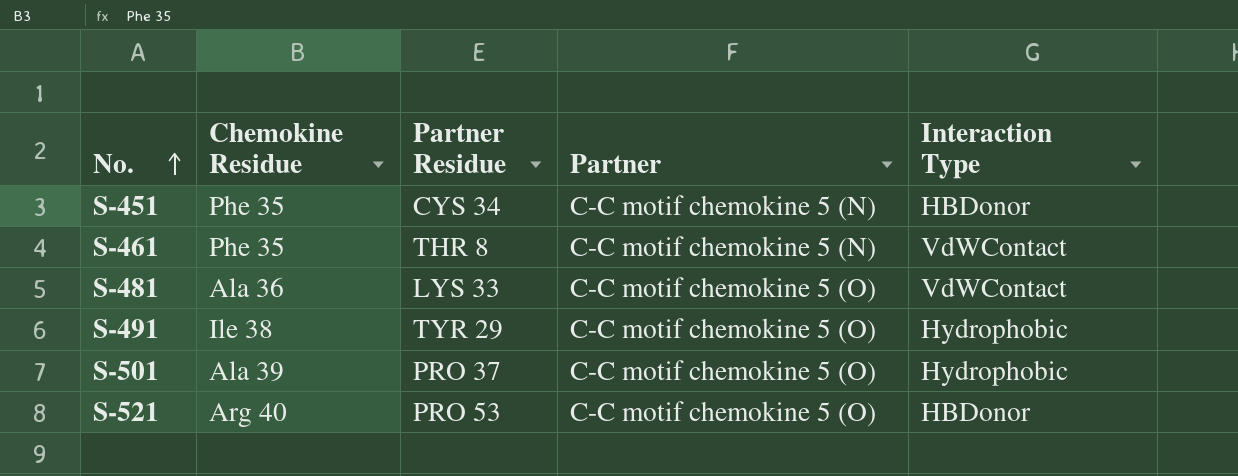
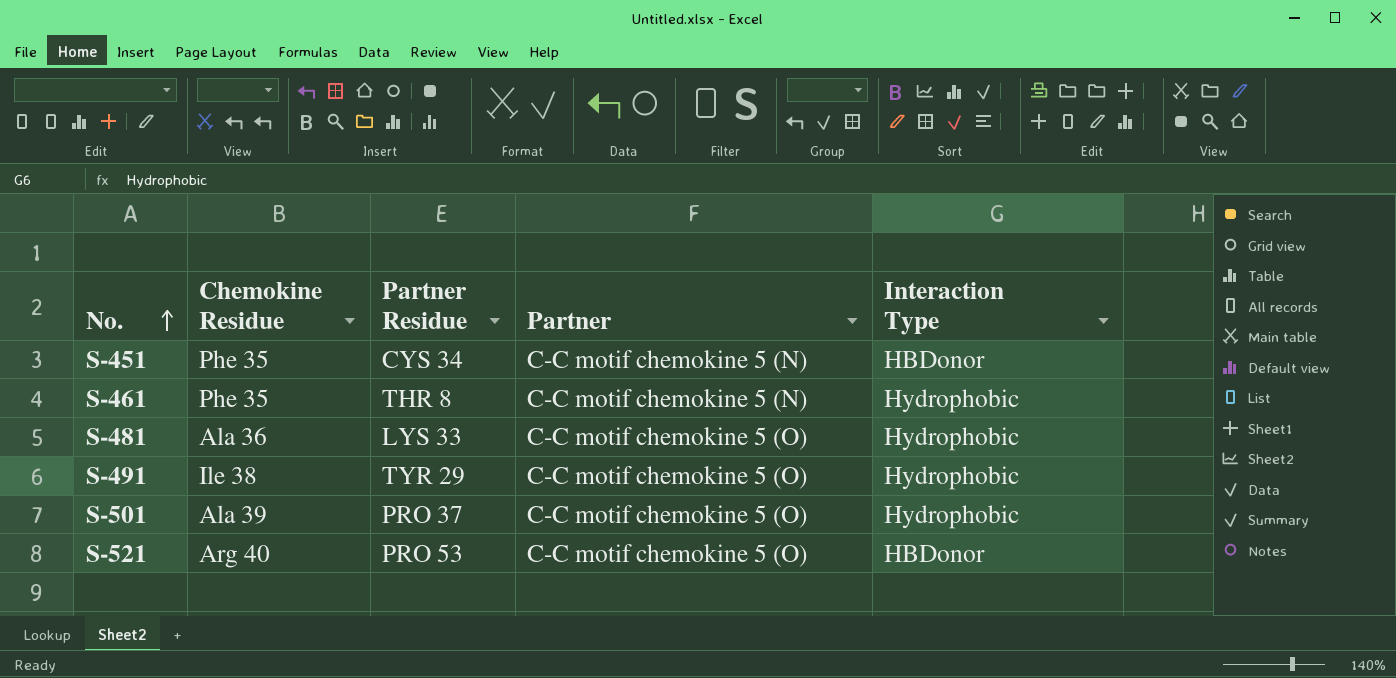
S-461 | Interaction Type: VdWContact -> Hydrophobic
S-481 | Interaction Type: VdWContact -> Hydrophobic

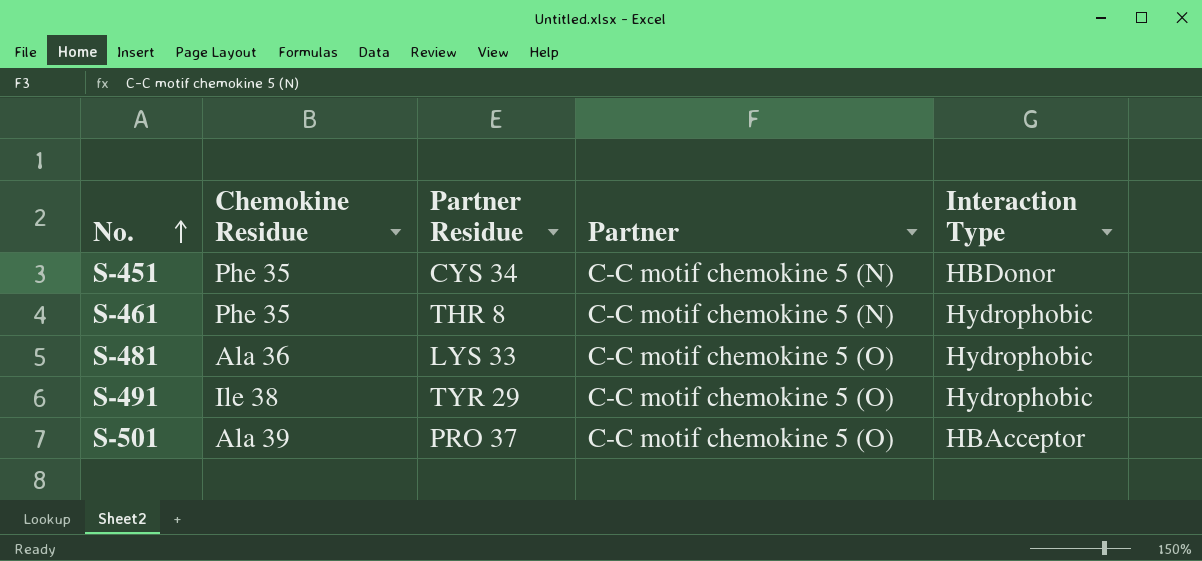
row S-521: Arg 40 | PRO 53 | C-C motif chemokine 5 (O) | HBDonor -> none
S-501 | Interaction Type: Hydrophobic -> HBAcceptor

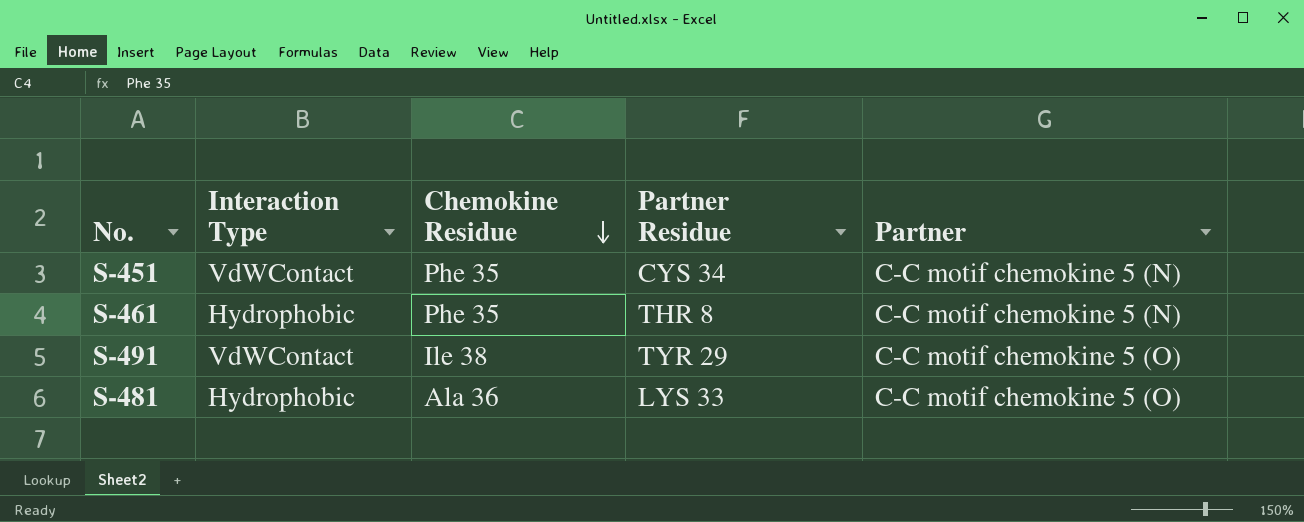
row order: No. ascending -> Chemokine Residue descending
column Interaction Type | position: 5 -> 2
row S-501: Ala 39 | PRO 37 | C-C motif chemokine 5 (O) | HBAcceptor -> none
S-451 | Interaction Type: HBDonor -> VdWContact
S-491 | Interaction Type: Hydrophobic -> VdWContact

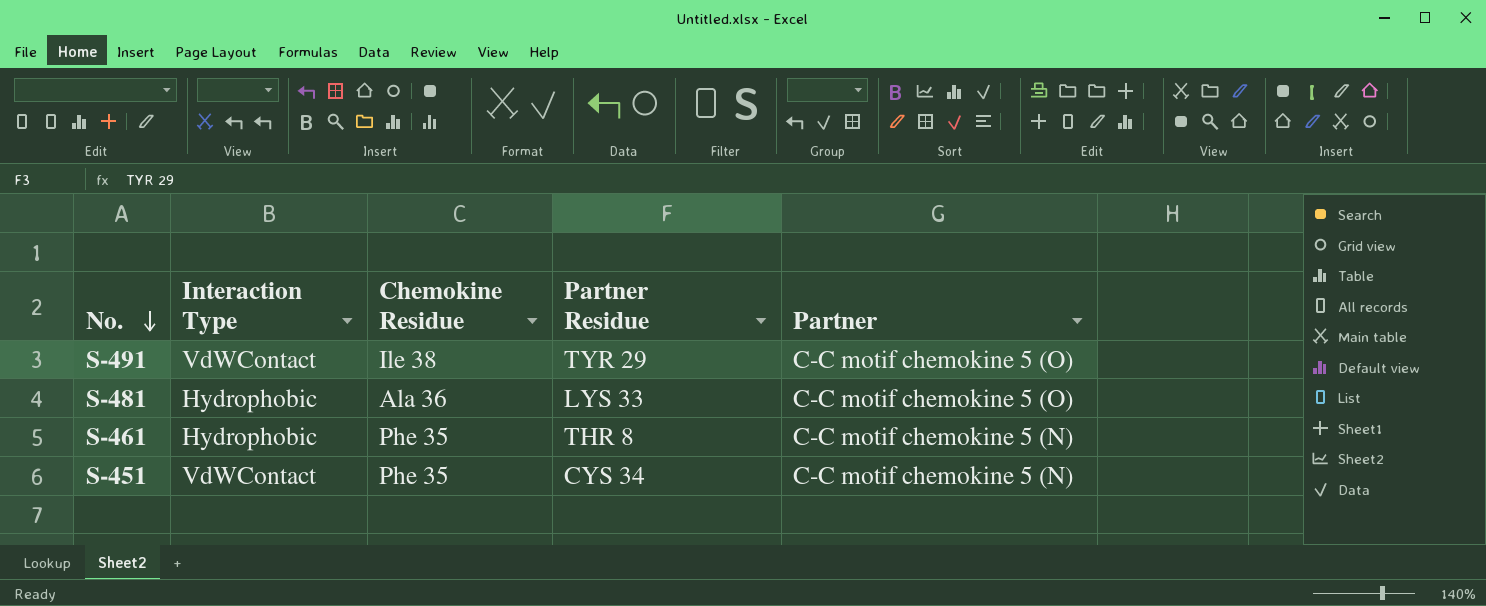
row order: Chemokine Residue descending -> No. descending

